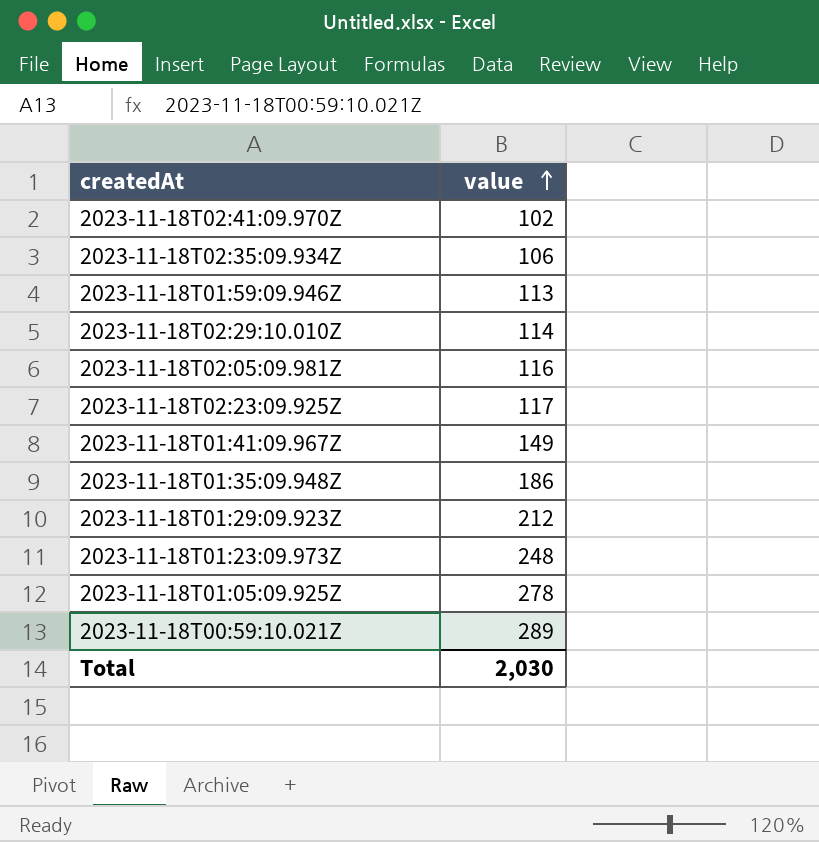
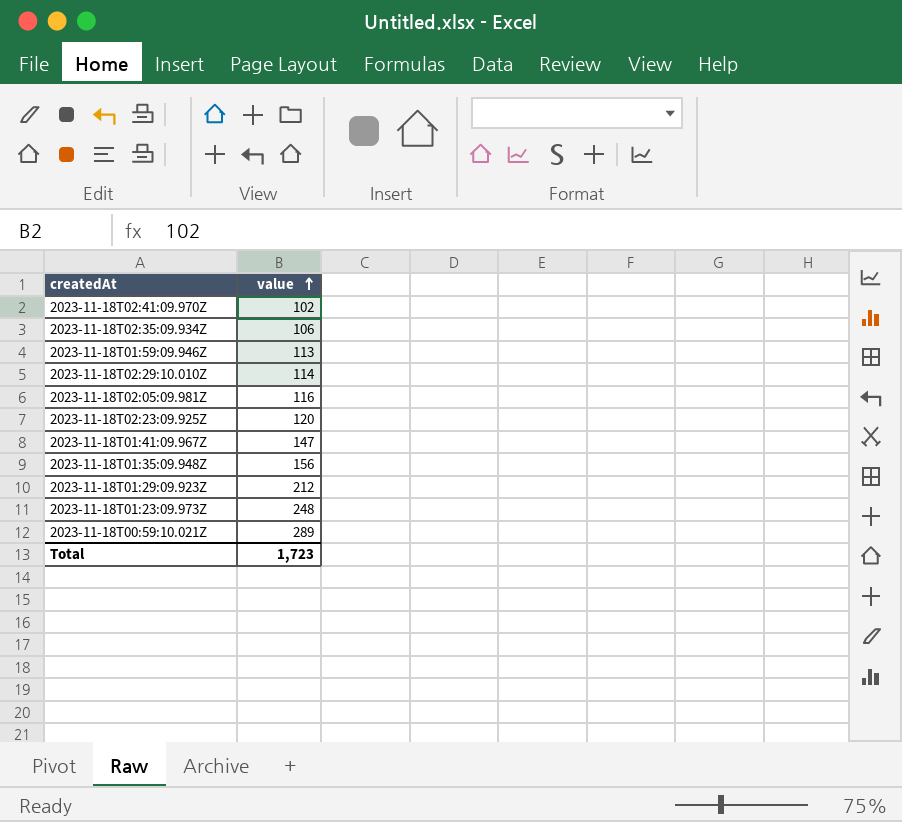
row 2023-11-18T01:05:09.925Z: 278 -> none
2023-11-18T02:23:09.925Z | value: 117 -> 120
2023-11-18T01:41:09.967Z | value: 149 -> 147
2023-11-18T01:35:09.948Z | value: 186 -> 156
Total | value: 2,030 -> 1,723

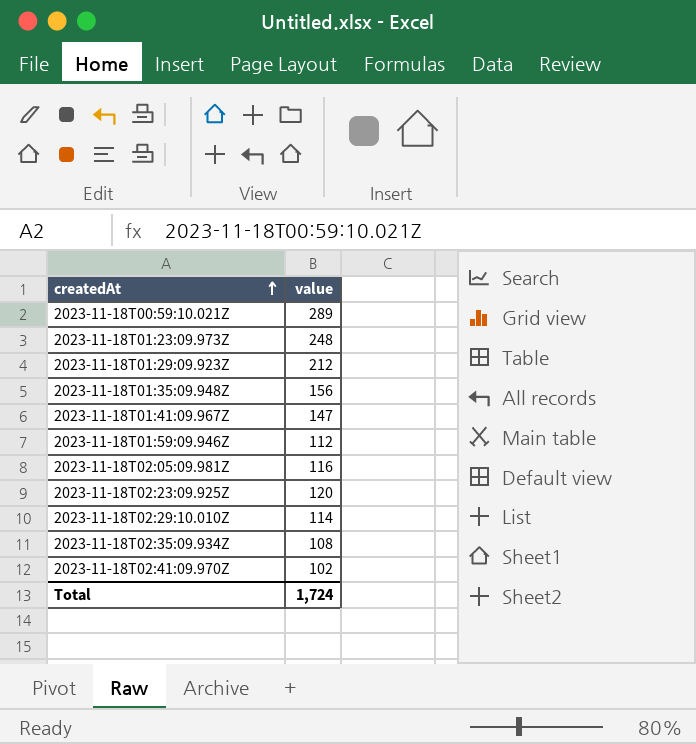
row order: value ascending -> createdAt ascending
2023-11-18T01:59:09.946Z | value: 113 -> 112
2023-11-18T02:35:09.934Z | value: 106 -> 108
Total | value: 1,723 -> 1,724

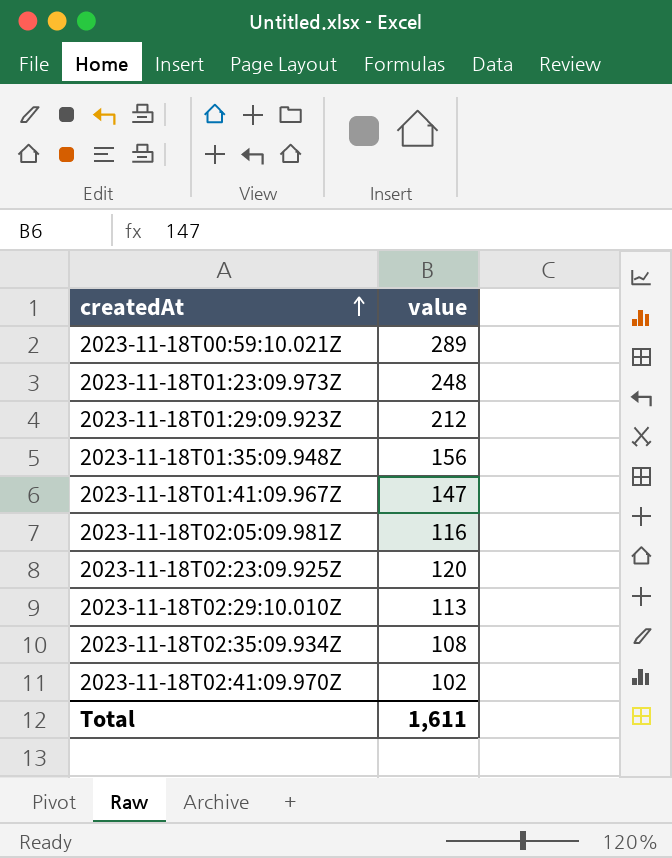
row 2023-11-18T01:59:09.946Z: 112 -> none
2023-11-18T02:29:10.010Z | value: 114 -> 113
Total | value: 1,724 -> 1,611

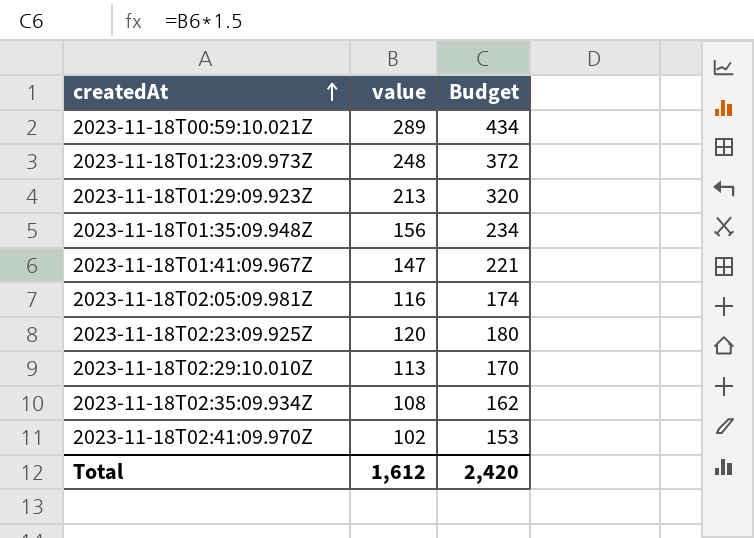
column Budget | formula: none -> [value] * 1.5
2023-11-18T01:29:09.923Z | value: 212 -> 213
Total | value: 1,611 -> 1,612

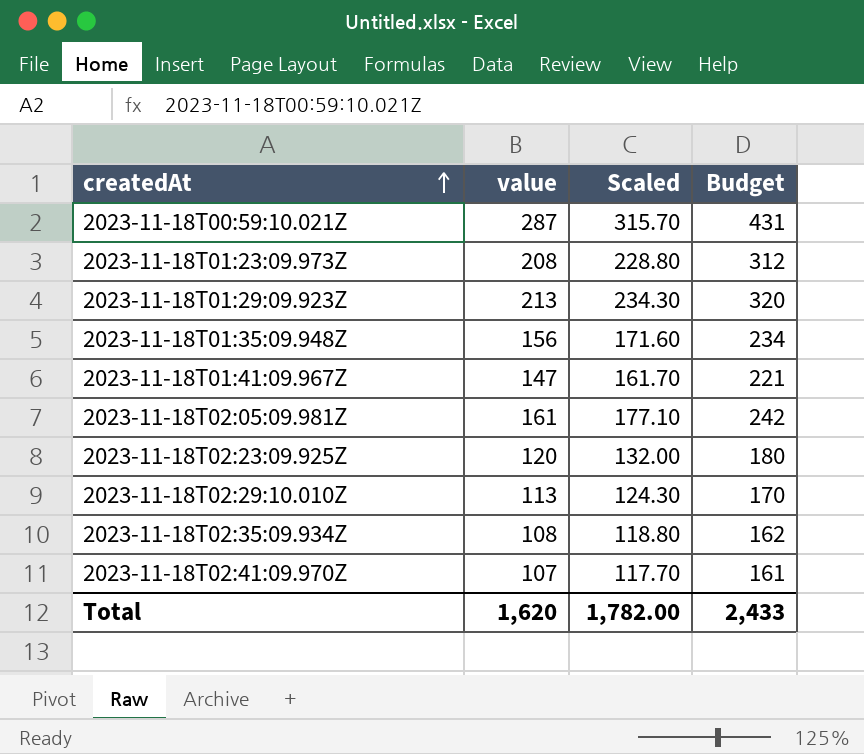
column Scaled | formula: none -> [value] * 1.1
2023-11-18T00:59:10.021Z | value: 289 -> 287
2023-11-18T00:59:10.021Z | Budget: 434 -> 431
2023-11-18T01:23:09.973Z | value: 248 -> 208
2023-11-18T01:23:09.973Z | Budget: 372 -> 312
2023-11-18T02:05:09.981Z | value: 116 -> 161
2023-11-18T02:05:09.981Z | Budget: 174 -> 242
2023-11-18T02:41:09.970Z | value: 102 -> 107
2023-11-18T02:41:09.970Z | Budget: 153 -> 161
Total | value: 1,612 -> 1,620
Total | Budget: 2,420 -> 2,433

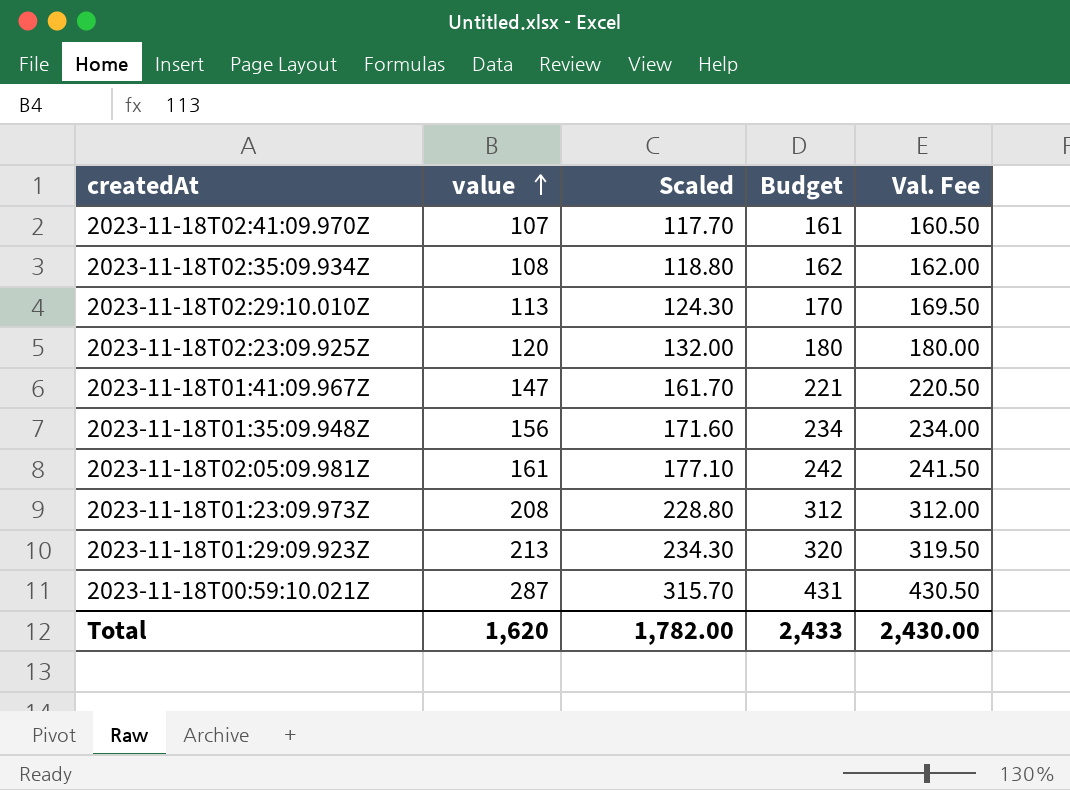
row order: createdAt ascending -> value ascending
column Val. Fee | formula: none -> [value] * 1.5

